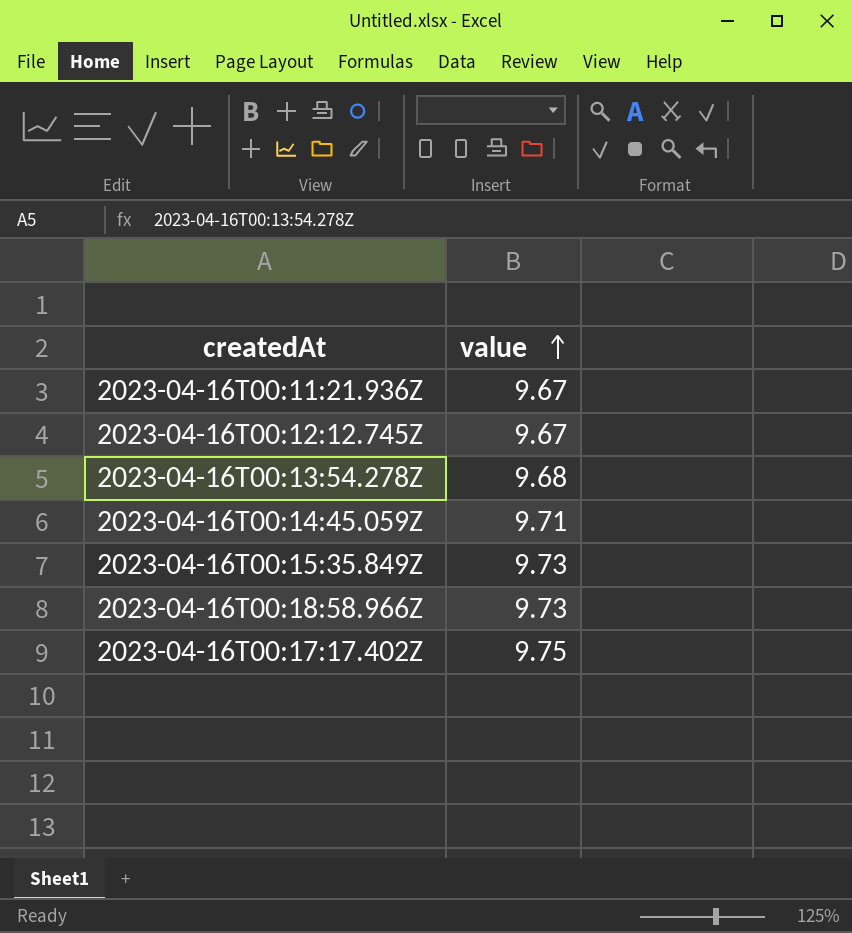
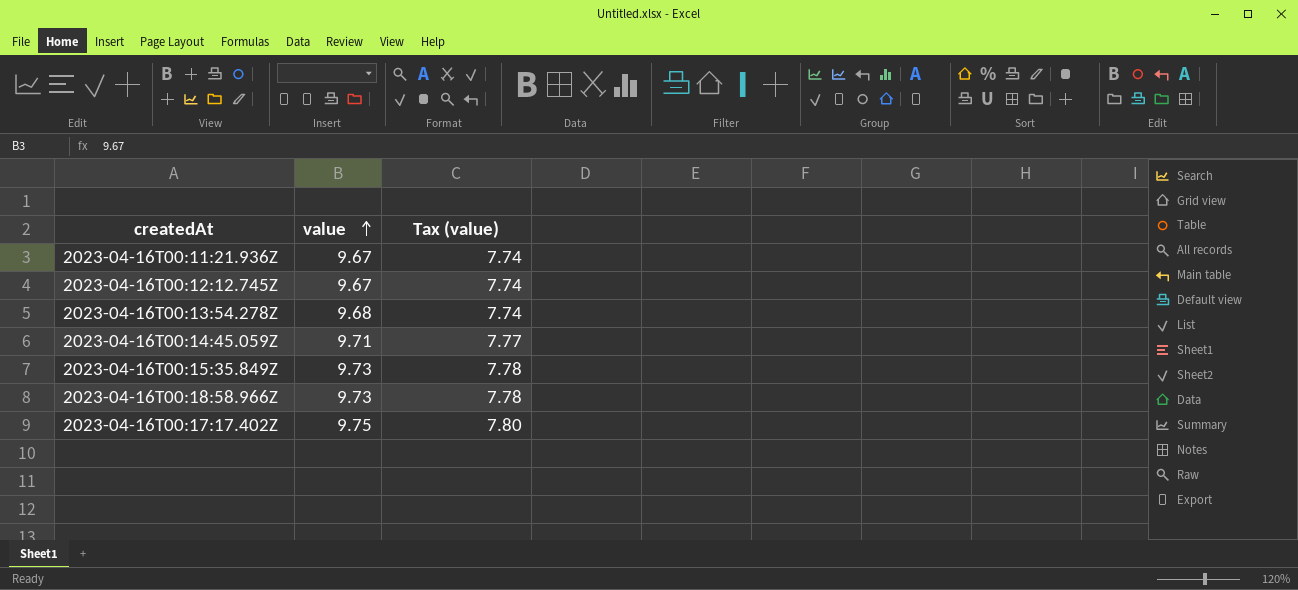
column Tax (value) | formula: none -> [value] * 0.8

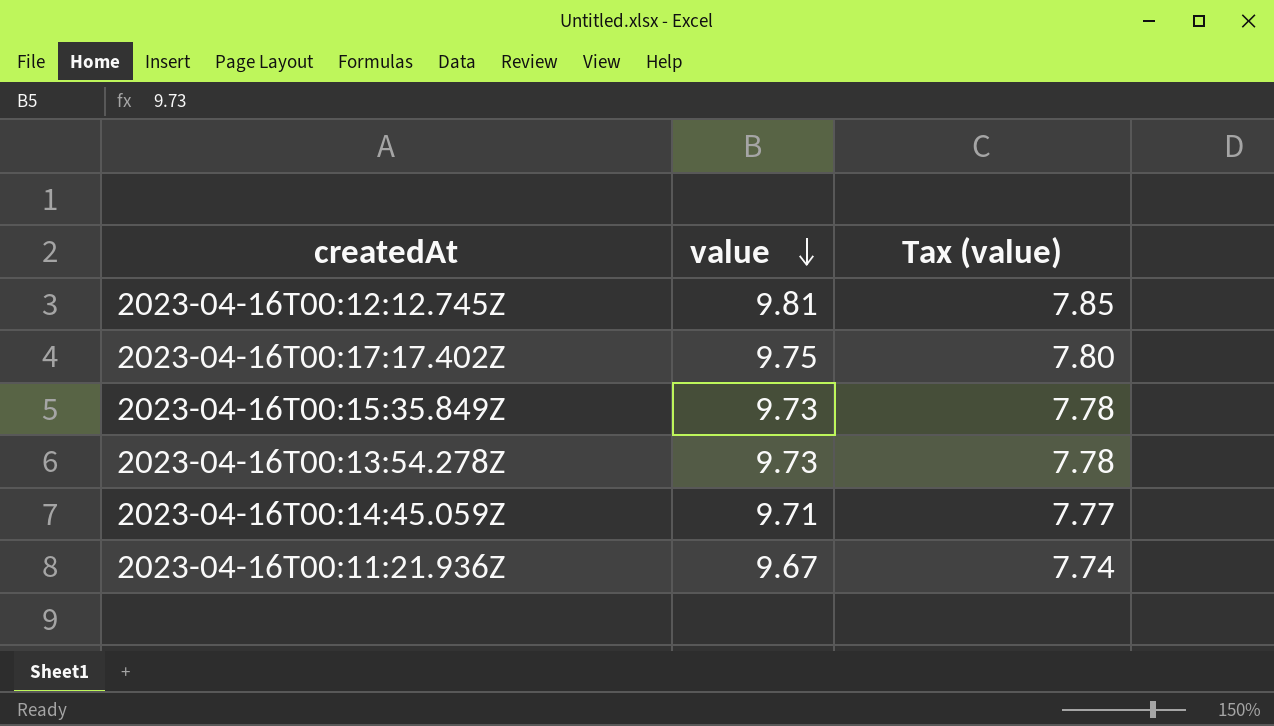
row order: value ascending -> value descending
row 2023-04-16T00:18:58.966Z: 9.73 | 7.78 -> none
2023-04-16T00:12:12.745Z | value: 9.67 -> 9.81
2023-04-16T00:12:12.745Z | Tax (value): 7.74 -> 7.85
2023-04-16T00:13:54.278Z | value: 9.68 -> 9.73
2023-04-16T00:13:54.278Z | Tax (value): 7.74 -> 7.78

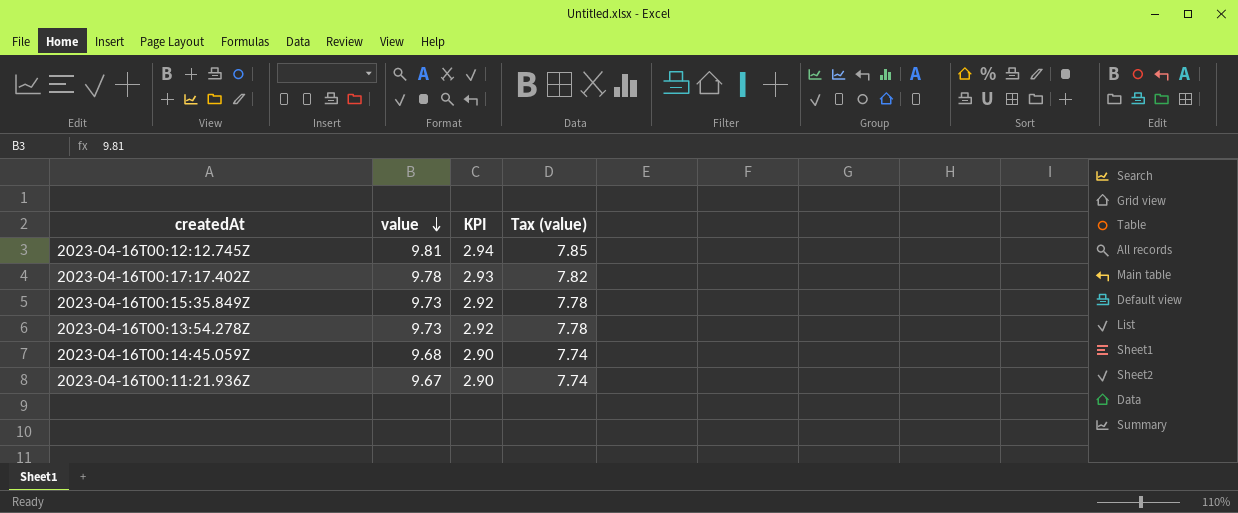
column KPI | formula: none -> [value] * 0.3
2023-04-16T00:17:17.402Z | value: 9.75 -> 9.78
2023-04-16T00:17:17.402Z | Tax (value): 7.80 -> 7.82
2023-04-16T00:14:45.059Z | value: 9.71 -> 9.68
2023-04-16T00:14:45.059Z | Tax (value): 7.77 -> 7.74

